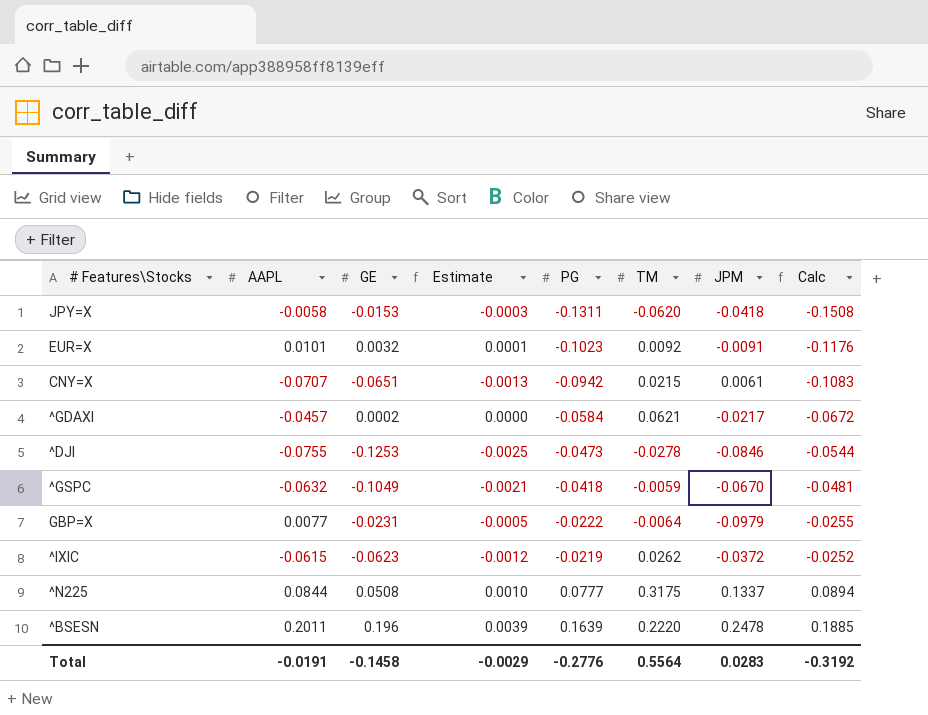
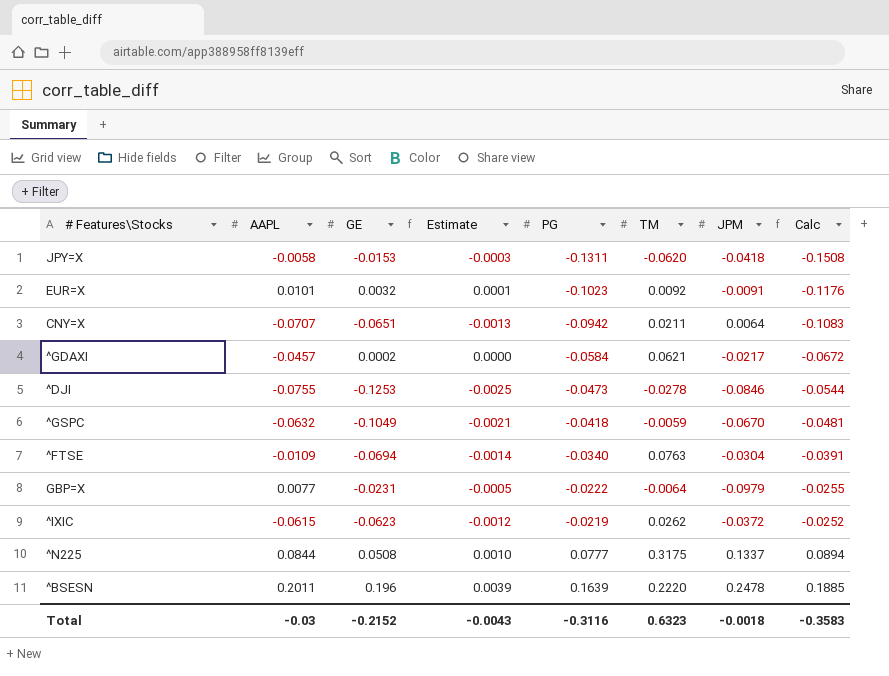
CNY=X | TM: 0.0215 -> 0.0211
CNY=X | JPM: 0.0061 -> 0.0064
row ^FTSE: none -> -0.0109 | -0.0694 | -0.0014 | -0.0340 | 0.0763 | -0.0304 | -0.0391
Total | AAPL: -0.0191 -> -0.03
Total | GE: -0.1458 -> -0.2152
Total | Estimate: -0.0029 -> -0.0043
Total | PG: -0.2776 -> -0.3116
Total | TM: 0.5564 -> 0.6323
Total | JPM: 0.0283 -> -0.0018
Total | Calc: -0.3192 -> -0.3583

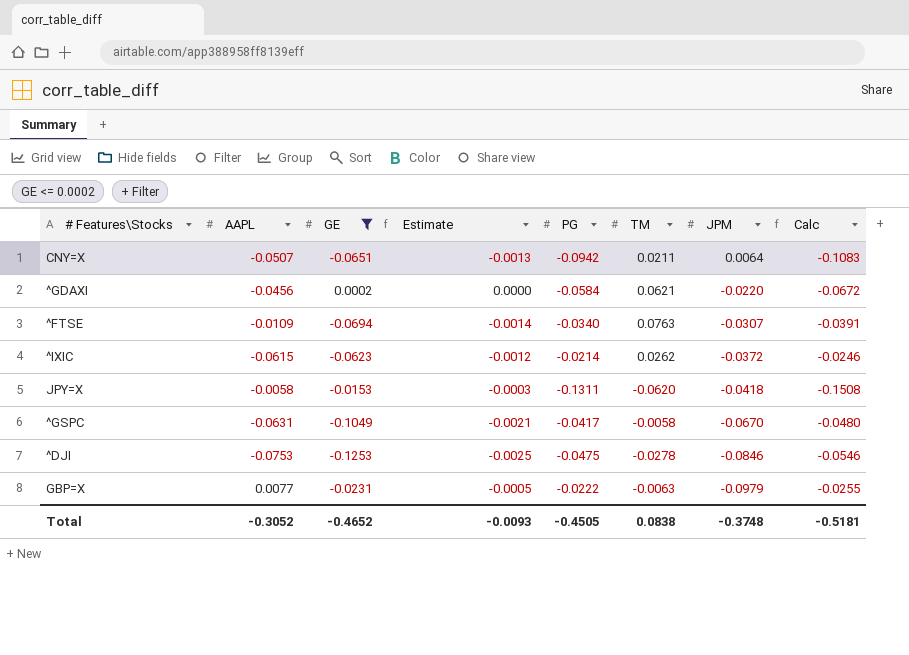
filter: none -> GE <= 0.0002
row order: PG ascending -> JPM descending
CNY=X | AAPL: -0.0707 -> -0.0507
^GDAXI | AAPL: -0.0457 -> -0.0456
^GDAXI | JPM: -0.0217 -> -0.0220
^FTSE | JPM: -0.0304 -> -0.0307
^IXIC | PG: -0.0219 -> -0.0214
^IXIC | Calc: -0.0252 -> -0.0246
^GSPC | AAPL: -0.0632 -> -0.0631
^GSPC | PG: -0.0418 -> -0.0417
^GSPC | TM: -0.0059 -> -0.0058
^GSPC | Calc: -0.0481 -> -0.0480
^DJI | AAPL: -0.0755 -> -0.0753
^DJI | PG: -0.0473 -> -0.0475
^DJI | Calc: -0.0544 -> -0.0546
GBP=X | TM: -0.0064 -> -0.0063
Total | AAPL: -0.03 -> -0.3052
Total | GE: -0.2152 -> -0.4652
Total | Estimate: -0.0043 -> -0.0093
Total | PG: -0.3116 -> -0.4505
Total | TM: 0.6323 -> 0.0838
Total | JPM: -0.0018 -> -0.3748
Total | Calc: -0.3583 -> -0.5181

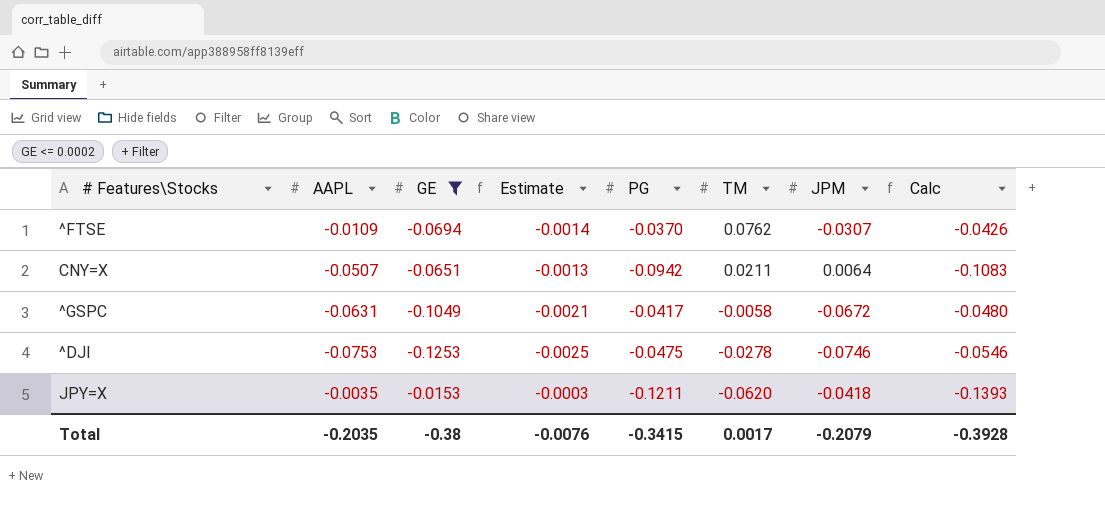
row order: JPM descending -> TM descending
row ^GDAXI: -0.0456 | 0.0002 | 0.0000 | -0.0584 | 0.0621 | -0.0220 | -0.0672 -> none
row ^IXIC: -0.0615 | -0.0623 | -0.0012 | -0.0214 | 0.0262 | -0.0372 | -0.0246 -> none
row GBP=X: 0.0077 | -0.0231 | -0.0005 | -0.0222 | -0.0063 | -0.0979 | -0.0255 -> none
^FTSE | PG: -0.0340 -> -0.0370
^FTSE | TM: 0.0763 -> 0.0762
^FTSE | Calc: -0.0391 -> -0.0426
^GSPC | JPM: -0.0670 -> -0.0672
^DJI | JPM: -0.0846 -> -0.0746
JPY=X | AAPL: -0.0058 -> -0.0035
JPY=X | PG: -0.1311 -> -0.1211
JPY=X | Calc: -0.1508 -> -0.1393
Total | AAPL: -0.3052 -> -0.2035
Total | GE: -0.4652 -> -0.38
Total | Estimate: -0.0093 -> -0.0076
Total | PG: -0.4505 -> -0.3415
Total | TM: 0.0838 -> 0.0017
Total | JPM: -0.3748 -> -0.2079
Total | Calc: -0.5181 -> -0.3928

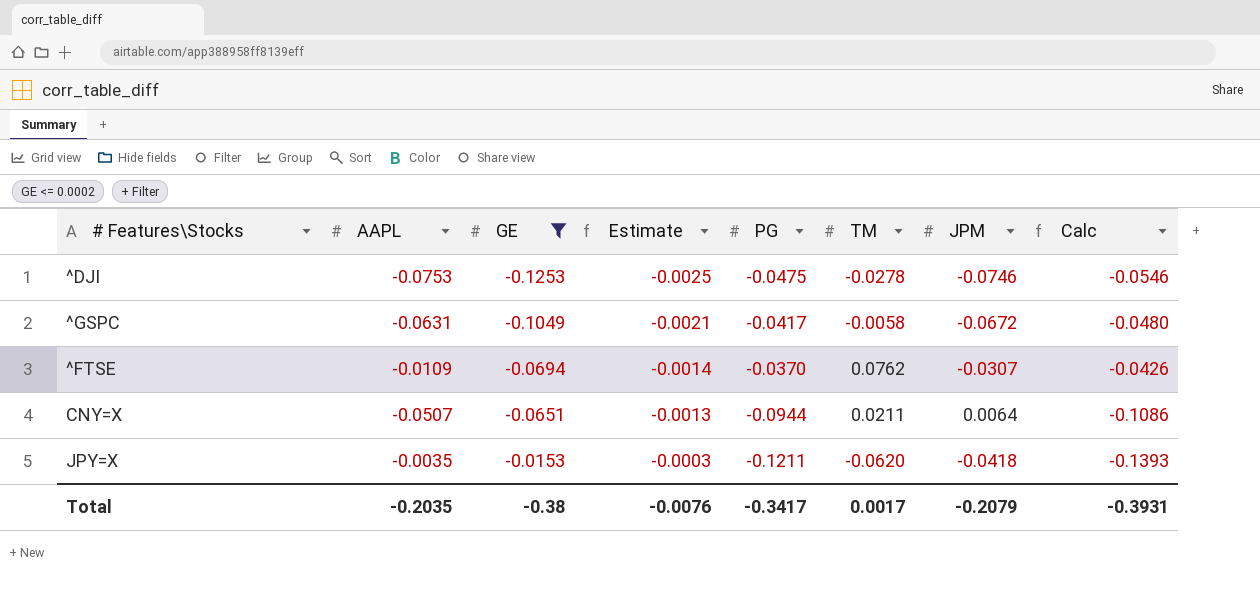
row order: TM descending -> GE ascending
CNY=X | PG: -0.0942 -> -0.0944
CNY=X | Calc: -0.1083 -> -0.1086
Total | PG: -0.3415 -> -0.3417
Total | Calc: -0.3928 -> -0.3931

